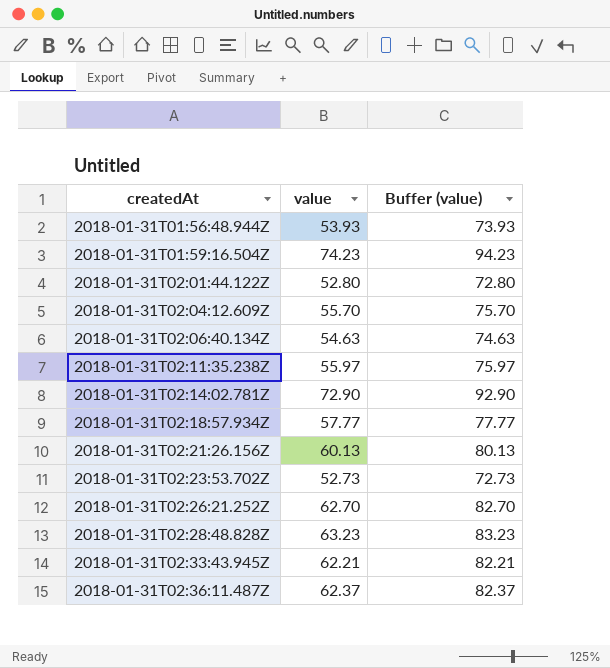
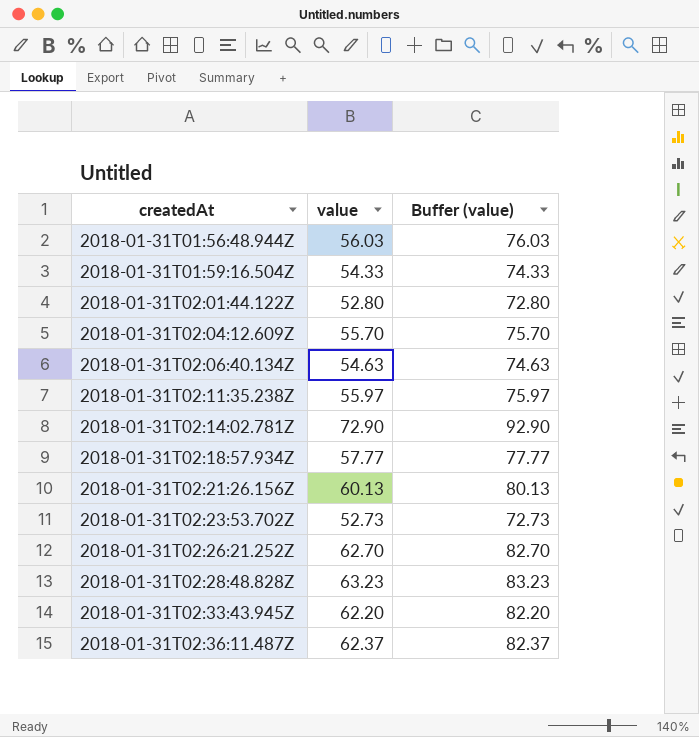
2018-01-31T01:56:48.944Z | value: 53.93 -> 56.03
2018-01-31T01:56:48.944Z | Buffer (value): 73.93 -> 76.03
2018-01-31T01:59:16.504Z | value: 74.23 -> 54.33
2018-01-31T01:59:16.504Z | Buffer (value): 94.23 -> 74.33
2018-01-31T02:33:43.945Z | value: 62.21 -> 62.20
2018-01-31T02:33:43.945Z | Buffer (value): 82.21 -> 82.20

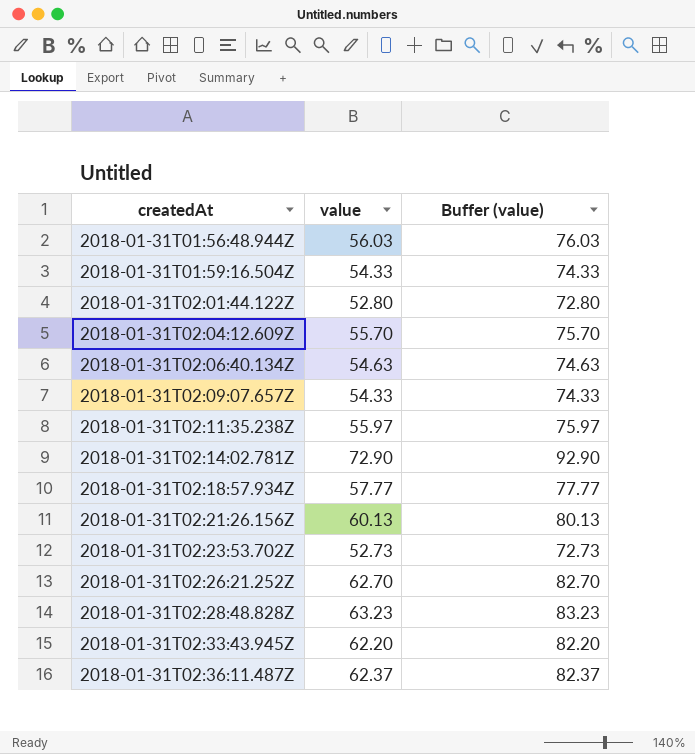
row 2018-01-31T02:09:07.657Z: none -> 54.33 | 74.33

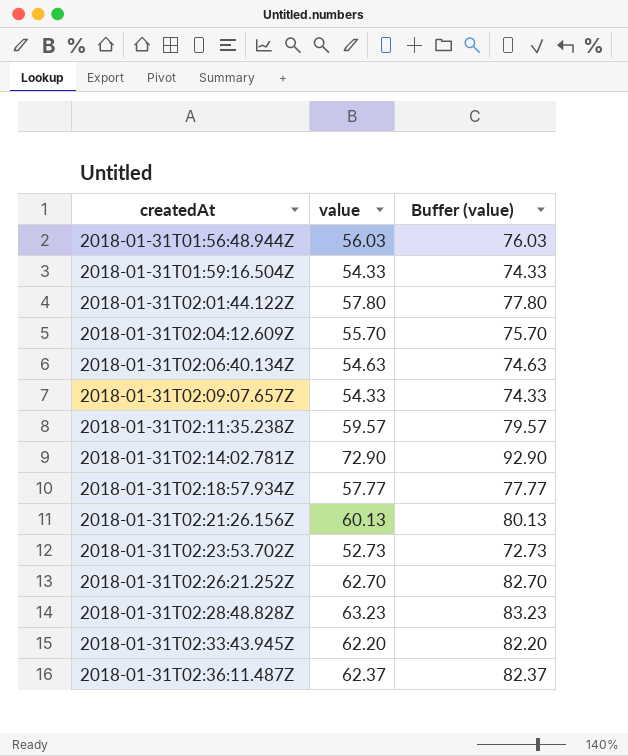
2018-01-31T02:01:44.122Z | value: 52.80 -> 57.80
2018-01-31T02:01:44.122Z | Buffer (value): 72.80 -> 77.80
2018-01-31T02:11:35.238Z | value: 55.97 -> 59.57
2018-01-31T02:11:35.238Z | Buffer (value): 75.97 -> 79.57

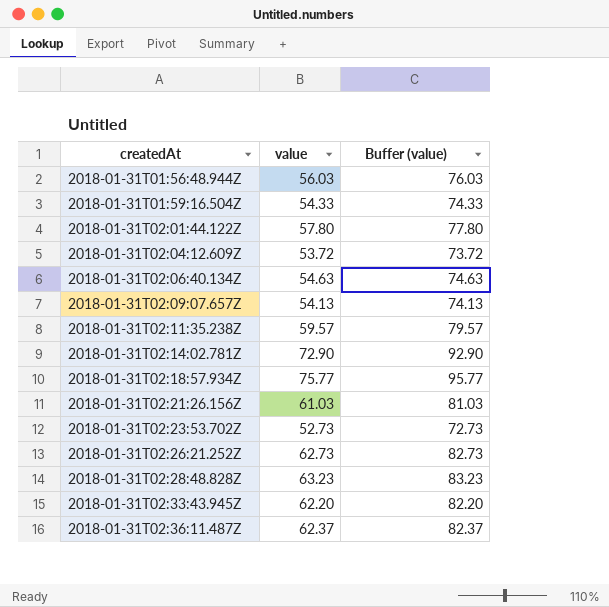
2018-01-31T02:04:12.609Z | value: 55.70 -> 53.72
2018-01-31T02:04:12.609Z | Buffer (value): 75.70 -> 73.72
2018-01-31T02:09:07.657Z | value: 54.33 -> 54.13
2018-01-31T02:09:07.657Z | Buffer (value): 74.33 -> 74.13
2018-01-31T02:18:57.934Z | value: 57.77 -> 75.77
2018-01-31T02:18:57.934Z | Buffer (value): 77.77 -> 95.77
2018-01-31T02:21:26.156Z | value: 60.13 -> 61.03
2018-01-31T02:21:26.156Z | Buffer (value): 80.13 -> 81.03
2018-01-31T02:26:21.252Z | value: 62.70 -> 62.73
2018-01-31T02:26:21.252Z | Buffer (value): 82.70 -> 82.73

